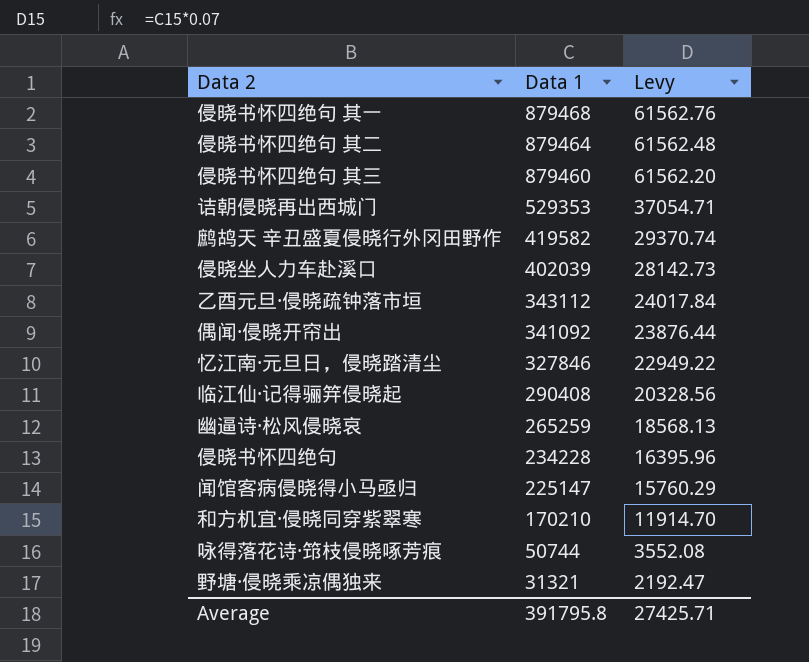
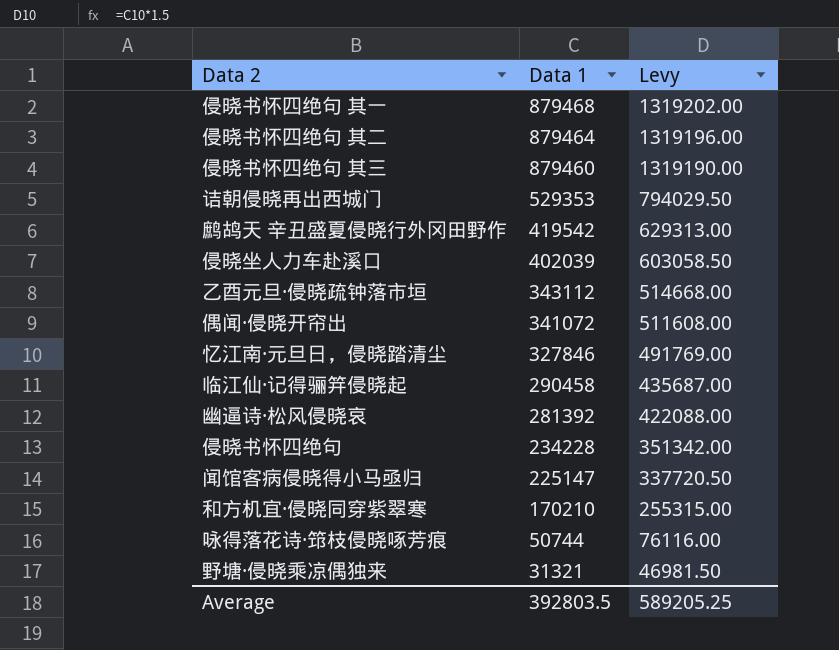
column Levy | formula: [Data 1] * 0.07 -> [Data 1] * 1.5
鹧鸪天 辛丑盛夏侵晓行外冈田野作 | Data 1: 419582 -> 419542
偶闻·侵晓开帘出 | Data 1: 341092 -> 341072
临江仙·记得骊笄侵晓起 | Data 1: 290408 -> 290458
幽逼诗·松风侵晓哀 | Data 1: 265259 -> 281392
Average | Data 1: 391795.8 -> 392803.5
Average | Levy: 27425.71 -> 589205.25

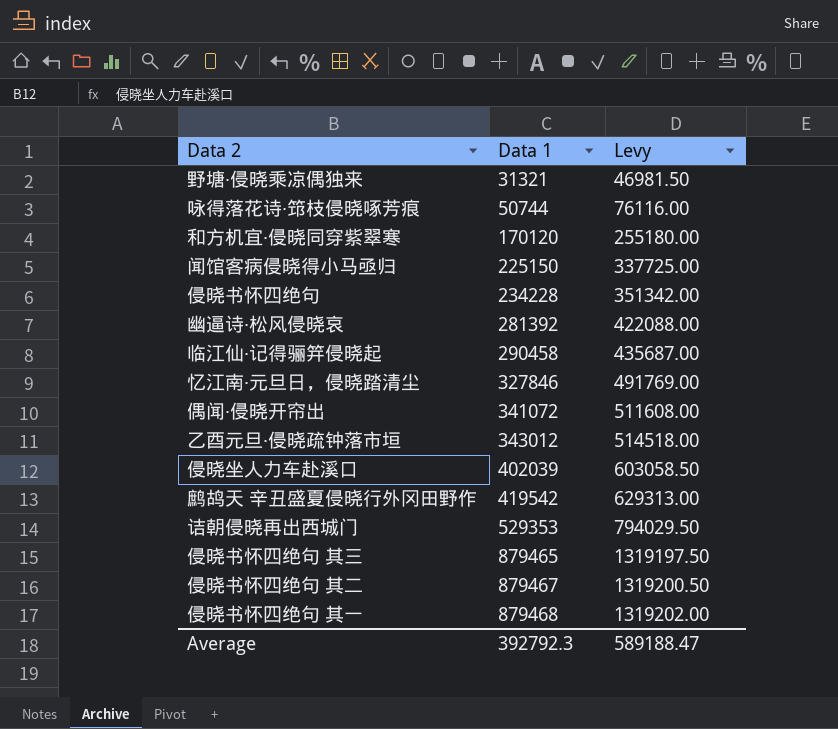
row order: Data 1 descending -> Data 1 ascending
和方机宜·侵晓同穿紫翠寒 | Data 1: 170210 -> 170120
和方机宜·侵晓同穿紫翠寒 | Levy: 255315.00 -> 255180.00
闻馆客病侵晓得小马亟归 | Data 1: 225147 -> 225150
闻馆客病侵晓得小马亟归 | Levy: 337720.50 -> 337725.00
乙酉元旦·侵晓疏钟落市垣 | Data 1: 343112 -> 343012
乙酉元旦·侵晓疏钟落市垣 | Levy: 514668.00 -> 514518.00
侵晓书怀四绝句 其三 | Data 1: 879460 -> 879465
侵晓书怀四绝句 其三 | Levy: 1319190.00 -> 1319197.50
侵晓书怀四绝句 其二 | Data 1: 879464 -> 879467
侵晓书怀四绝句 其二 | Levy: 1319196.00 -> 1319200.50
Average | Data 1: 392803.5 -> 392792.3
Average | Levy: 589205.25 -> 589188.47

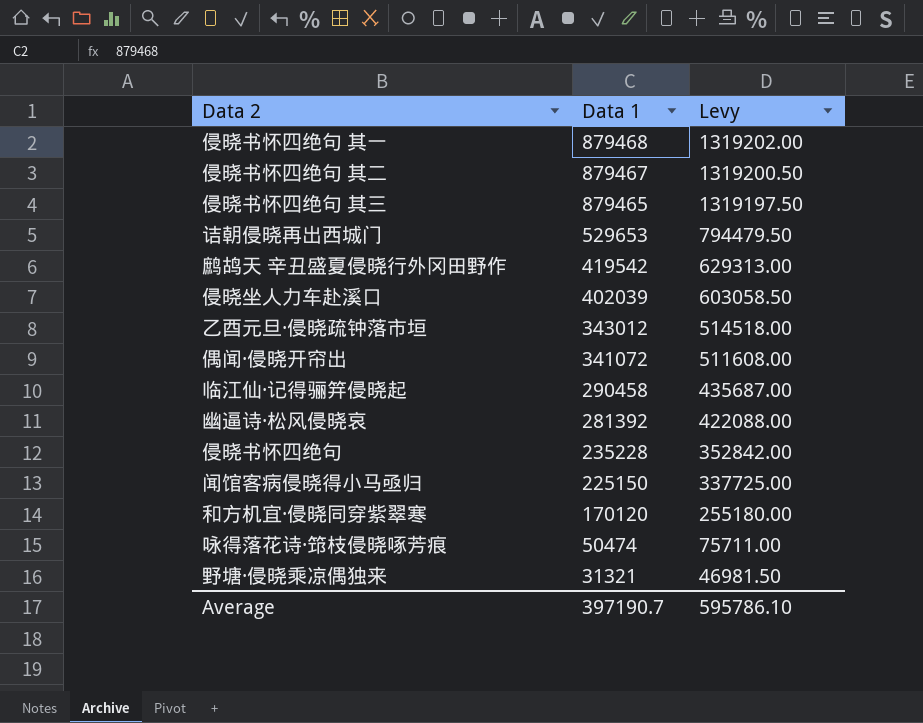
row order: Data 1 ascending -> Data 1 descending
row 忆江南·元旦日，侵晓踏清尘: 327846 | 491769.00 -> none
诘朝侵晓再出西城门 | Data 1: 529353 -> 529653
诘朝侵晓再出西城门 | Levy: 794029.50 -> 794479.50
侵晓书怀四绝句 | Data 1: 234228 -> 235228
侵晓书怀四绝句 | Levy: 351342.00 -> 352842.00
咏得落花诗·筇枝侵晓啄芳痕 | Data 1: 50744 -> 50474
咏得落花诗·筇枝侵晓啄芳痕 | Levy: 76116.00 -> 75711.00
Average | Data 1: 392792.3 -> 397190.7
Average | Levy: 589188.47 -> 595786.10

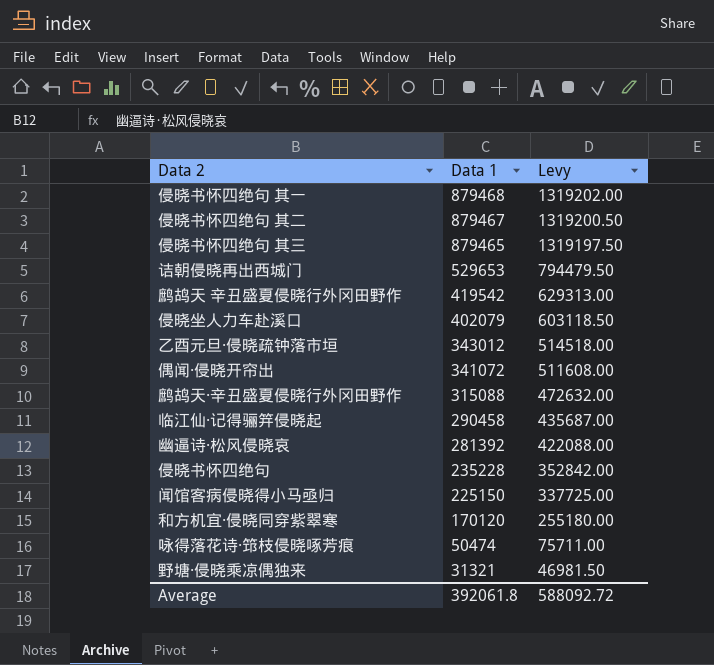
侵晓坐人力车赴溪口 | Data 1: 402039 -> 402079
侵晓坐人力车赴溪口 | Levy: 603058.50 -> 603118.50
row 鹧鸪天·辛丑盛夏侵晓行外冈田野作: none -> 315088 | 472632.00
Average | Data 1: 397190.7 -> 392061.8
Average | Levy: 595786.10 -> 588092.72

